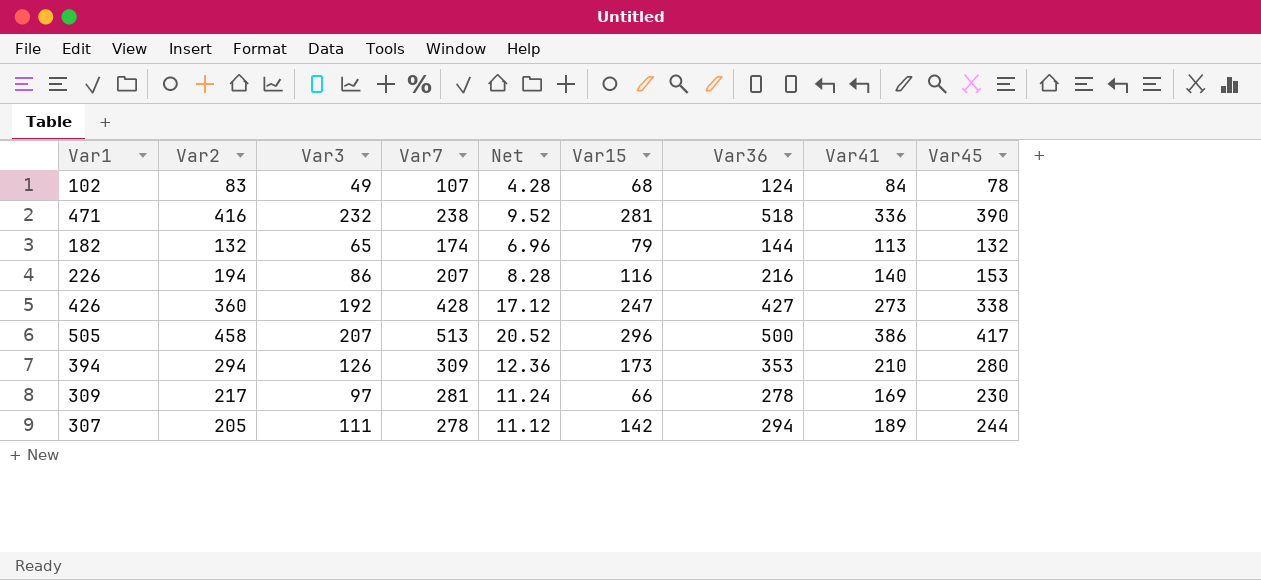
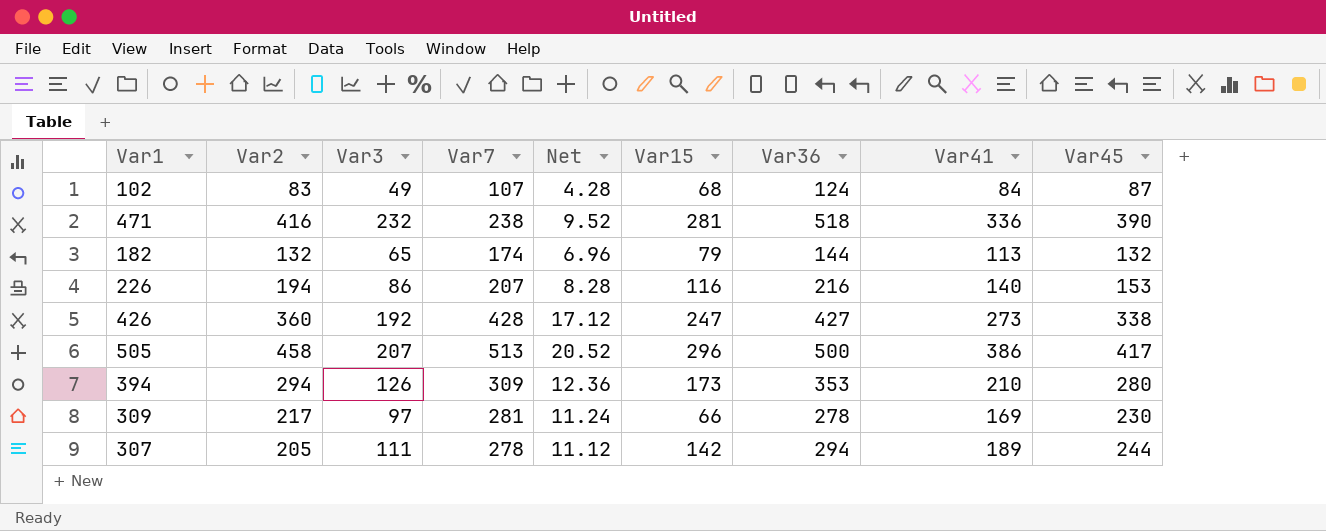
102 | Var45: 78 -> 87

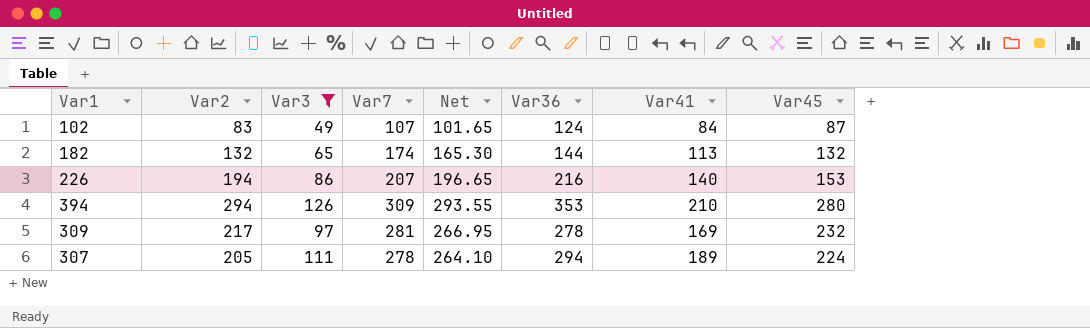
filter: none -> Var3 <= 126
column Var15 | position: 6 -> none
column Net | formula: [Var7] * 0.04 -> [Var7] * 0.95
309 | Var45: 230 -> 232
307 | Var45: 244 -> 224

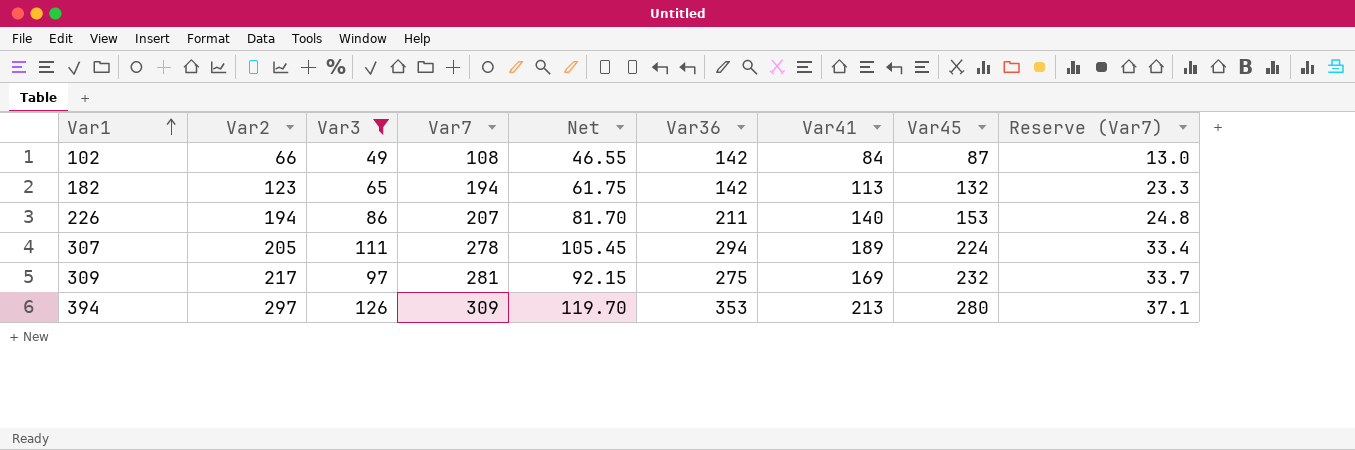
row order: none -> Var1 ascending
column Net | formula: [Var7] * 0.95 -> [Var3] * 0.95
column Reserve (Var7) | formula: none -> [Var7] * 0.12
102 | Var2: 83 -> 66
102 | Var7: 107 -> 108
102 | Var36: 124 -> 142
182 | Var2: 132 -> 123
182 | Var7: 174 -> 194
182 | Var36: 144 -> 142
226 | Var36: 216 -> 211
309 | Var36: 278 -> 275
394 | Var2: 294 -> 297
394 | Var41: 210 -> 213

